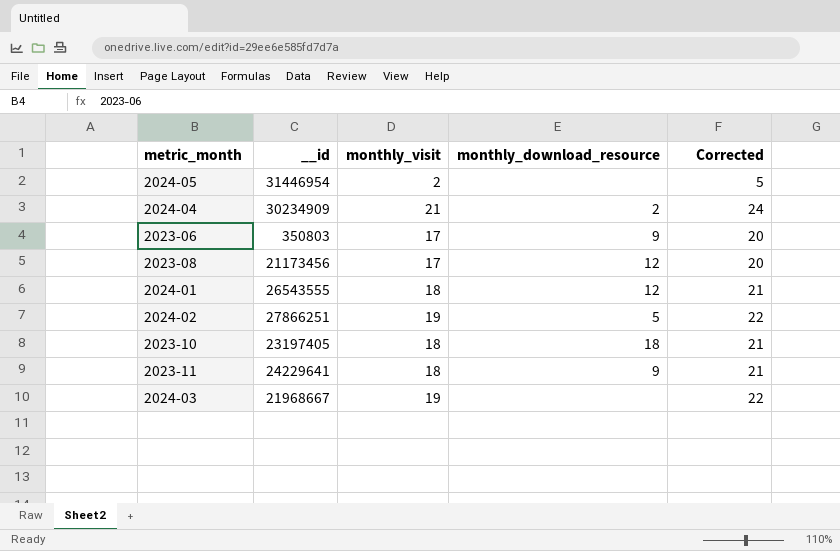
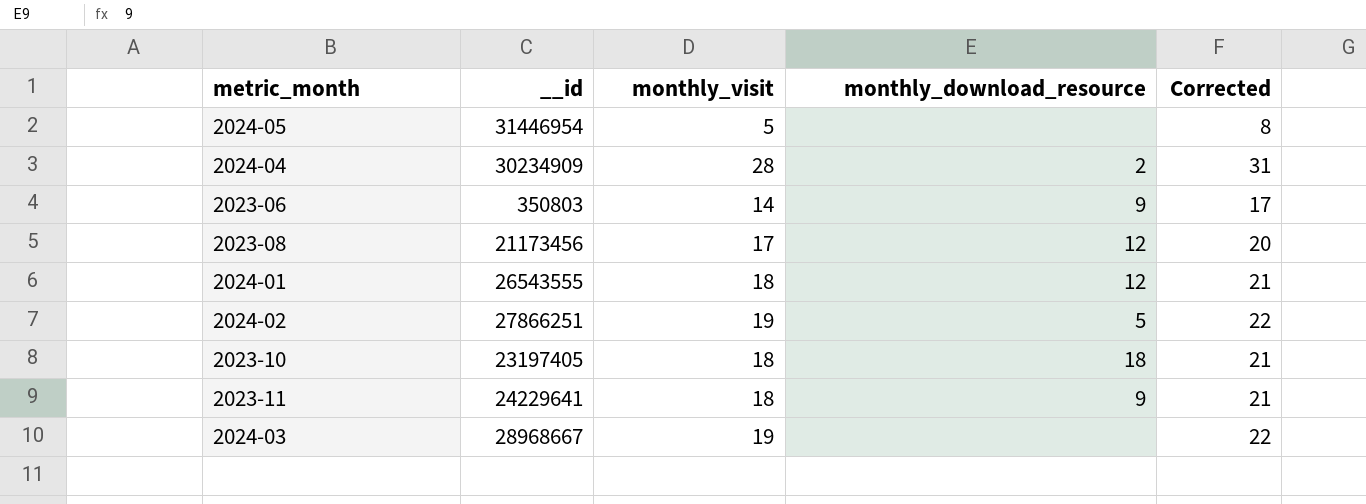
2024-05 | monthly_visit: 2 -> 5
2024-05 | Corrected: 5 -> 8
2024-04 | monthly_visit: 21 -> 28
2024-04 | Corrected: 24 -> 31
2023-06 | monthly_visit: 17 -> 14
2023-06 | Corrected: 20 -> 17
2024-03 | __id: 21968667 -> 28968667

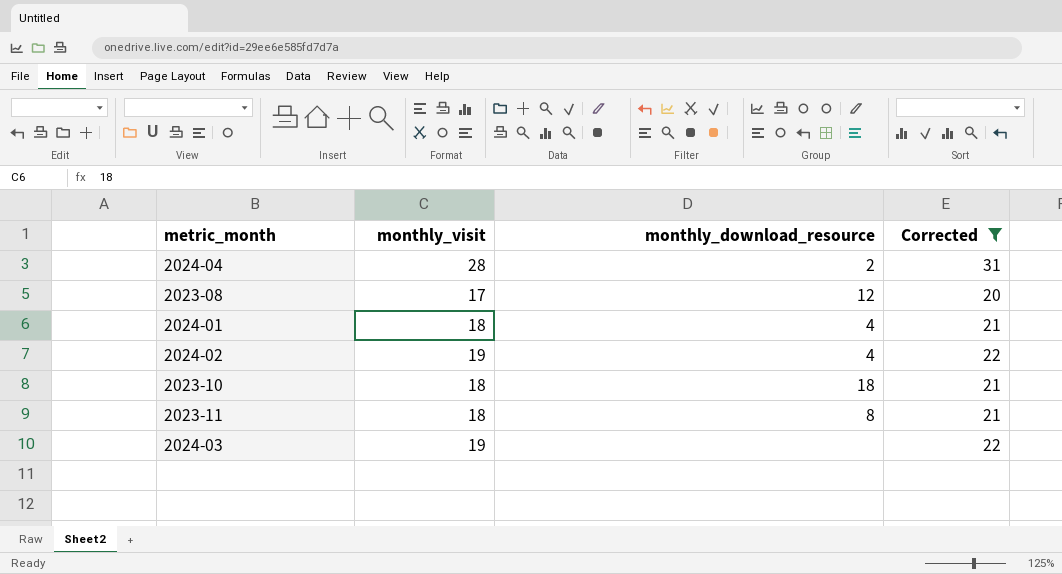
filter: none -> Corrected >= 20
column __id | position: 2 -> none
2024-01 | monthly_download_resource: 12 -> 4
2024-02 | monthly_download_resource: 5 -> 4
2023-11 | monthly_download_resource: 9 -> 8

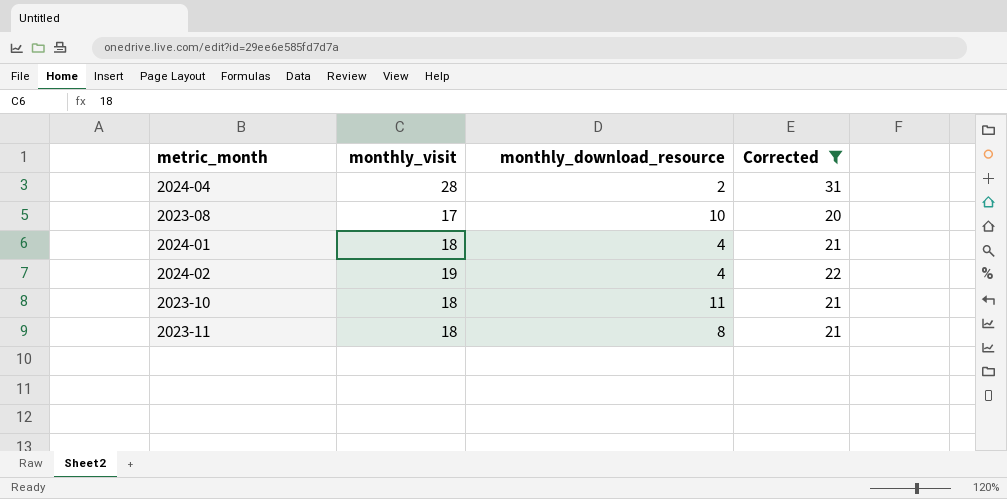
row 2024-03: 19 | none | 22 -> none
2023-08 | monthly_download_resource: 12 -> 10
2023-10 | monthly_download_resource: 18 -> 11

